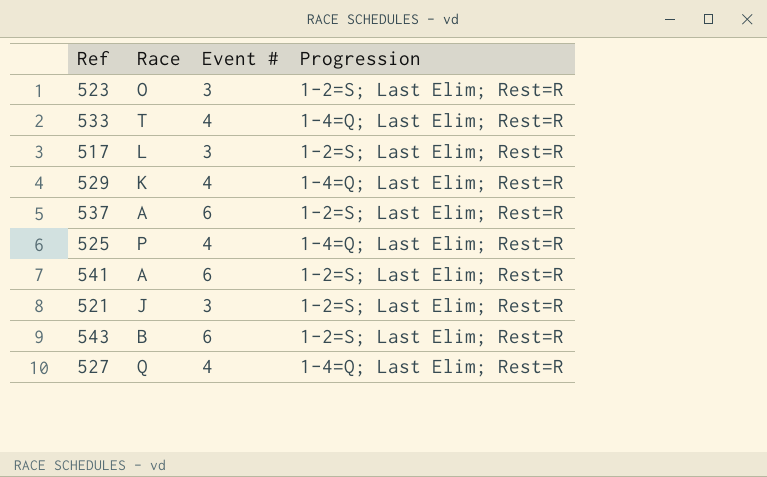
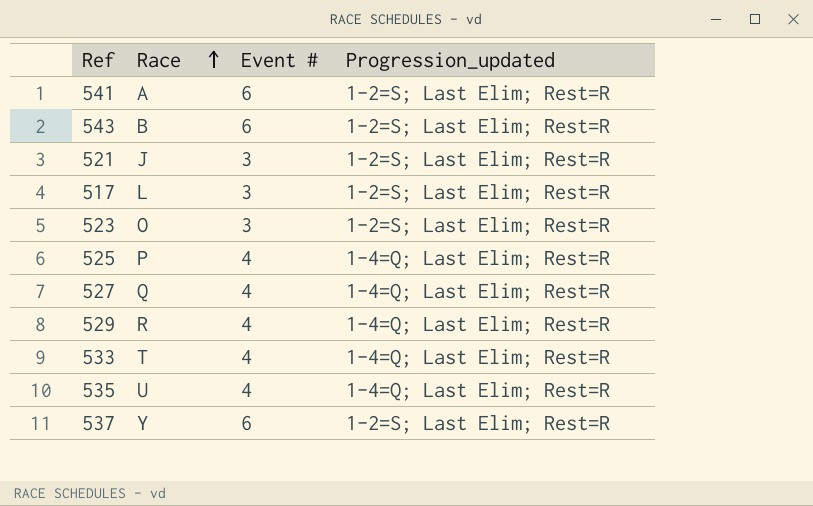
row order: none -> Race ascending
column name: Progression -> Progression_updated
529 | Race: K -> R
row 535: none -> U | 4 | 1-4=Q; Last Elim; Rest=R
537 | Race: A -> Y

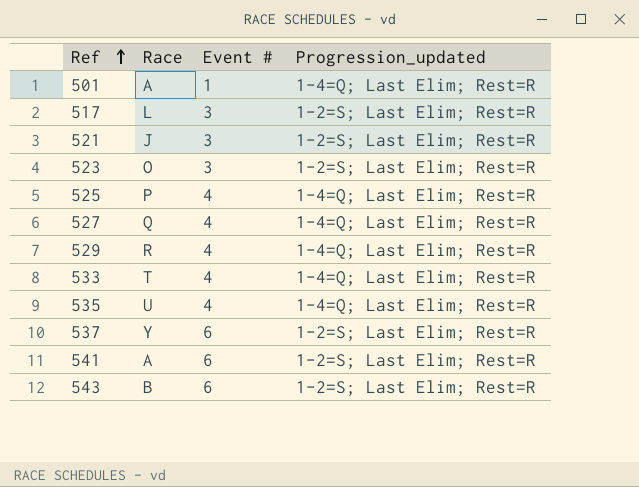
row order: Race ascending -> Ref ascending
row 501: none -> A | 1 | 1-4=Q; Last Elim; Rest=R

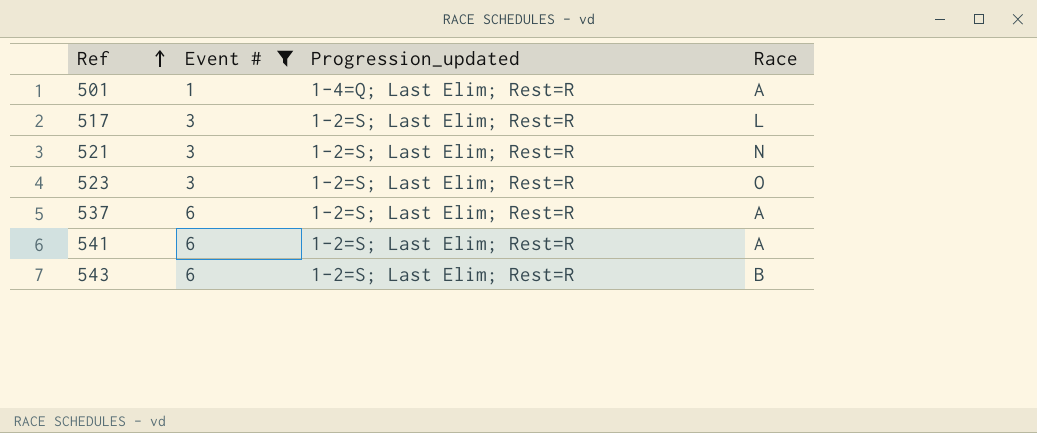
filter: none -> Event # != 4
column Race | position: 2 -> 4
521 | Race: J -> N
537 | Race: Y -> A

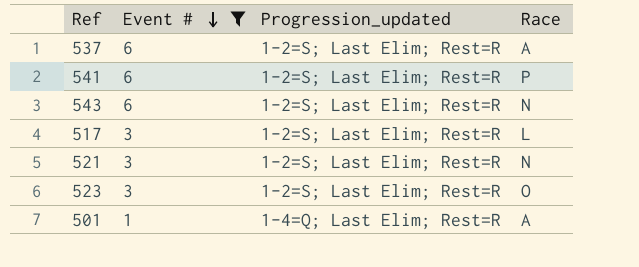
row order: Ref ascending -> Event # descending
541 | Race: A -> P
543 | Race: B -> N

